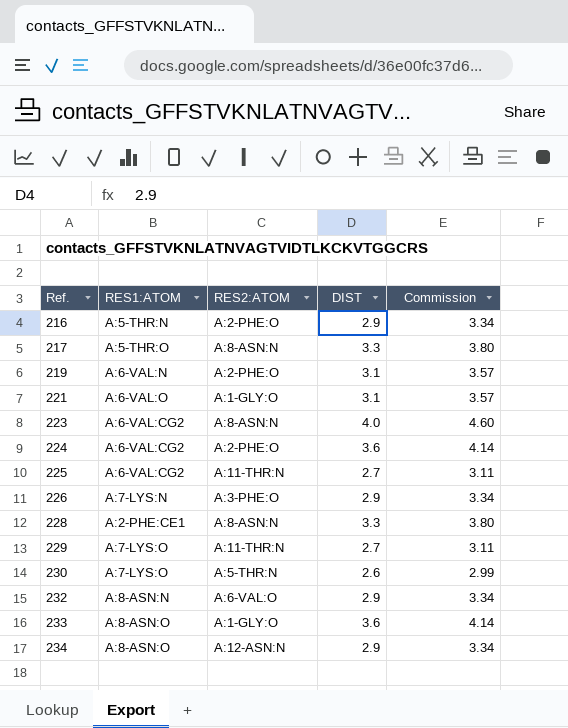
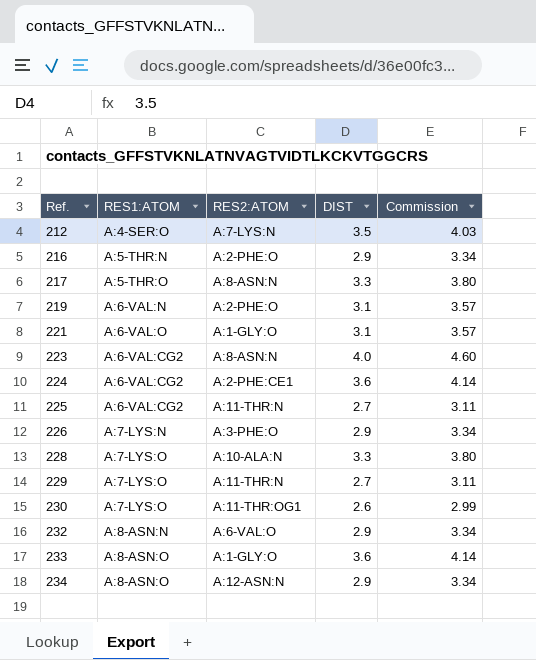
row 212: none -> A:4-SER:O | A:7-LYS:N | 3.5 | 4.03
224 | RES2:ATOM: A:2-PHE:O -> A:2-PHE:CE1
228 | RES1:ATOM: A:2-PHE:CE1 -> A:7-LYS:O
228 | RES2:ATOM: A:8-ASN:N -> A:10-ALA:N
230 | RES2:ATOM: A:5-THR:N -> A:11-THR:OG1

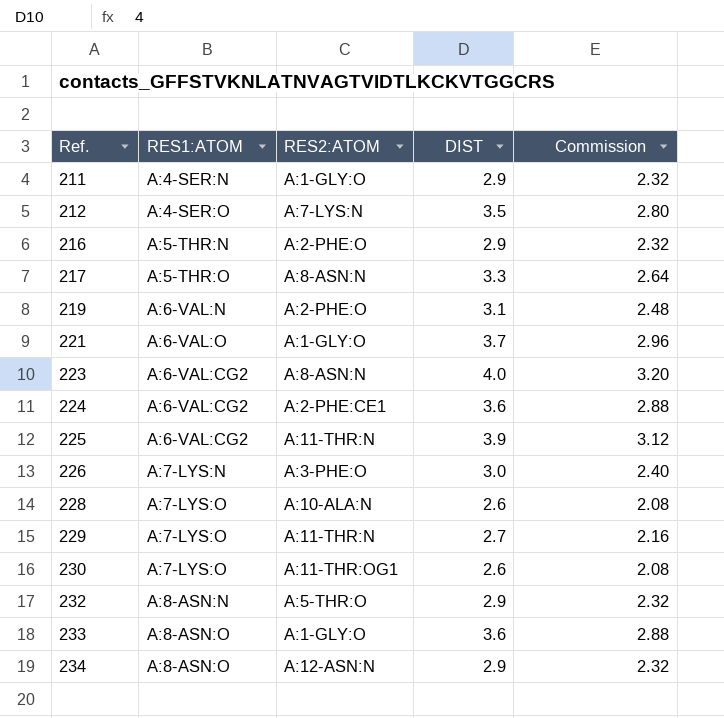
column Commission | formula: [DIST] * 1.15 -> [DIST] * 0.8
row 211: none -> A:4-SER:N | A:1-GLY:O | 2.9 | 2.32
221 | DIST: 3.1 -> 3.7
225 | DIST: 2.7 -> 3.9
226 | DIST: 2.9 -> 3.0
228 | DIST: 3.3 -> 2.6
232 | RES2:ATOM: A:6-VAL:O -> A:5-THR:O

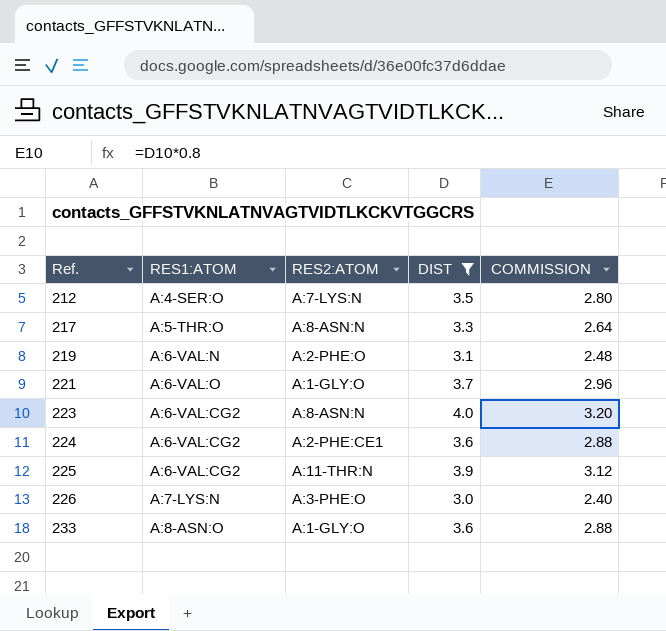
filter: none -> DIST >= 3.0
column name: Commission -> COMMISSION

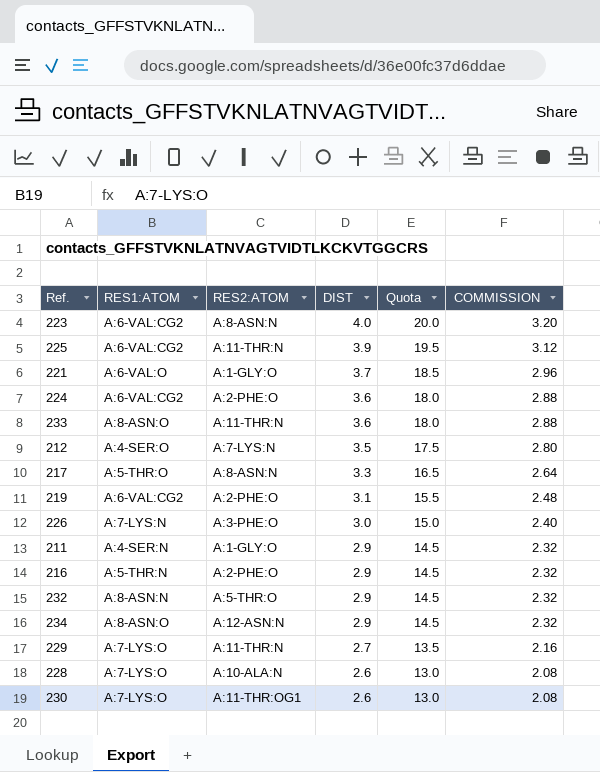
filter: DIST >= 3.0 -> none
row order: Ref. ascending -> DIST descending
column Quota | formula: none -> [DIST] * 5
224 | RES2:ATOM: A:2-PHE:CE1 -> A:2-PHE:O
233 | RES2:ATOM: A:1-GLY:O -> A:11-THR:N
219 | RES1:ATOM: A:6-VAL:N -> A:6-VAL:CG2

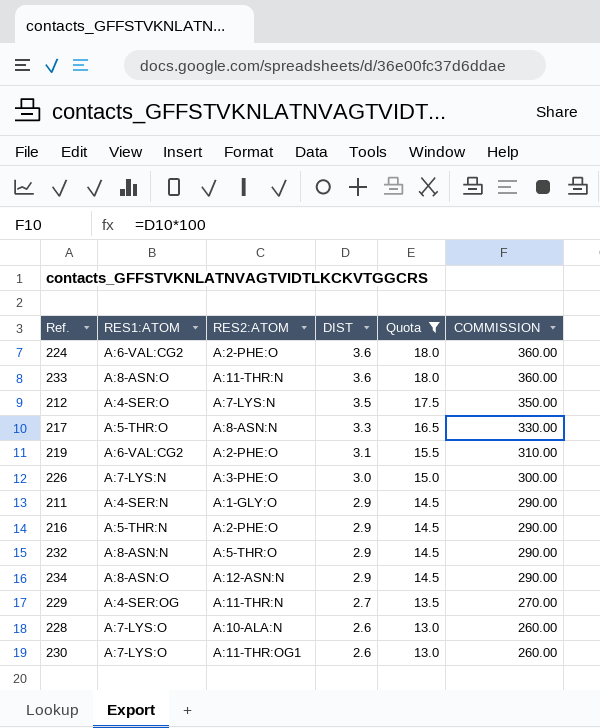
filter: none -> Quota <= 18.0
column COMMISSION | formula: [DIST] * 0.8 -> [DIST] * 100
229 | RES1:ATOM: A:7-LYS:O -> A:4-SER:OG

